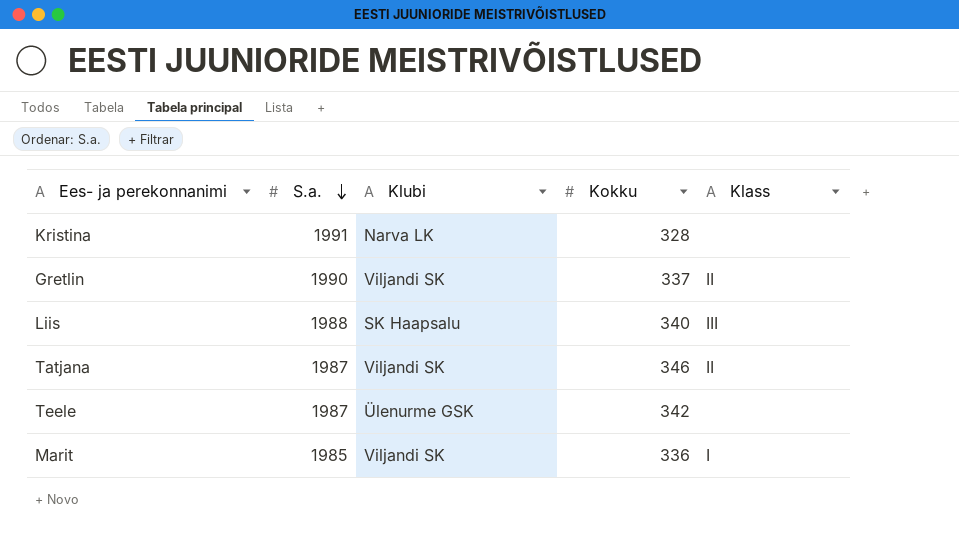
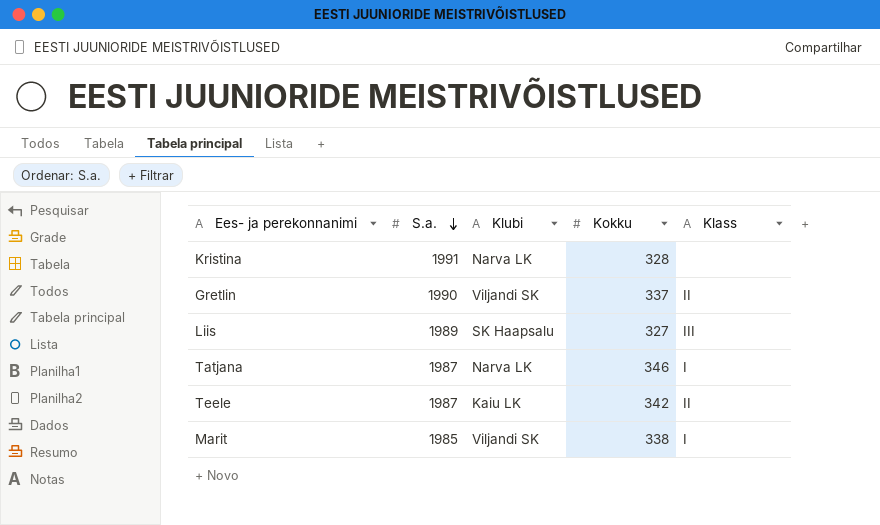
Liis | S.a.: 1988 -> 1989
Liis | Kokku: 340 -> 327
Tatjana | Klubi: Viljandi SK -> Narva LK
Tatjana | Klass: II -> I
Teele | Klubi: Ülenurme GSK -> Kaiu LK
Teele | Klass: none -> II
Marit | Kokku: 336 -> 338

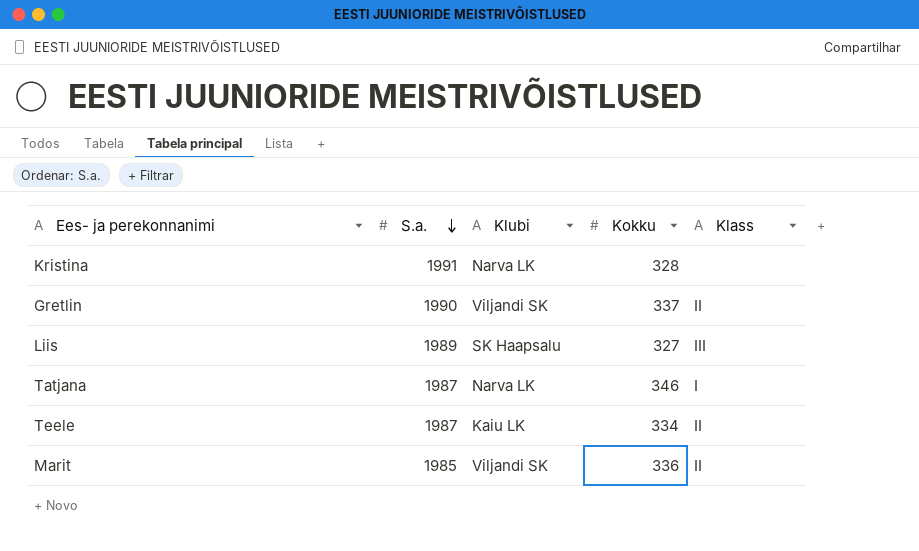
Teele | Kokku: 342 -> 334
Marit | Kokku: 338 -> 336
Marit | Klass: I -> II

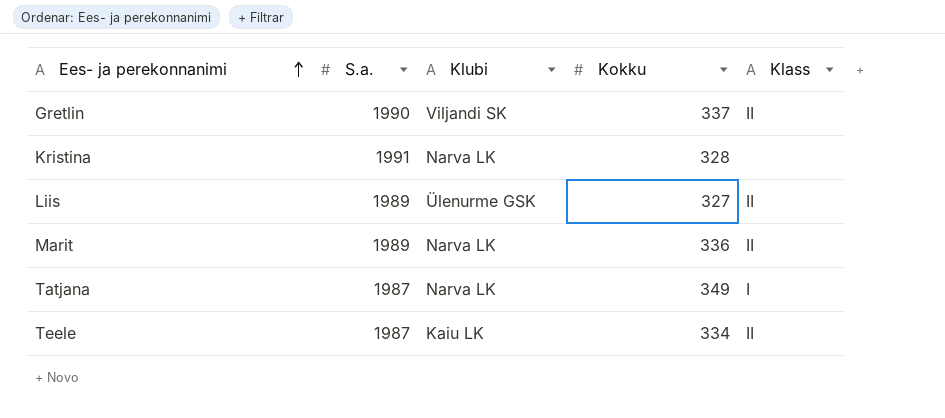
row order: S.a. descending -> Ees- ja perekonnanimi ascending
Liis | Klubi: SK Haapsalu -> Ülenurme GSK
Liis | Klass: III -> II
Marit | S.a.: 1985 -> 1989
Marit | Klubi: Viljandi SK -> Narva LK
Tatjana | Kokku: 346 -> 349

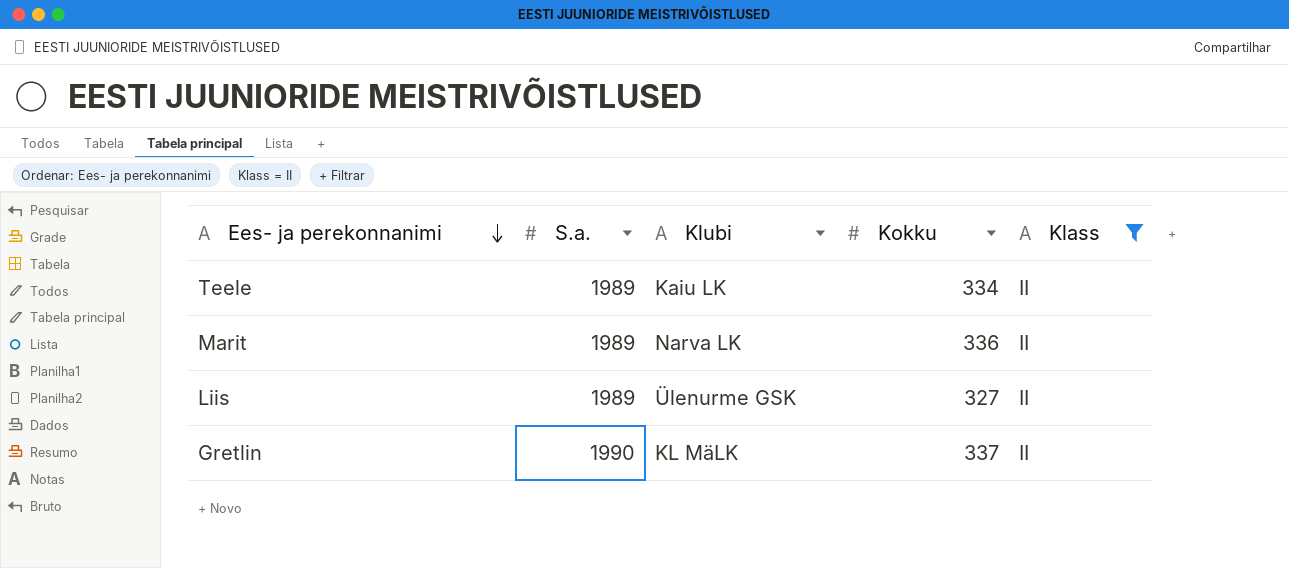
filter: none -> Klass = II
row order: Ees- ja perekonnanimi ascending -> Ees- ja perekonnanimi descending
Teele | S.a.: 1987 -> 1989
Gretlin | Klubi: Viljandi SK -> KL MäLK

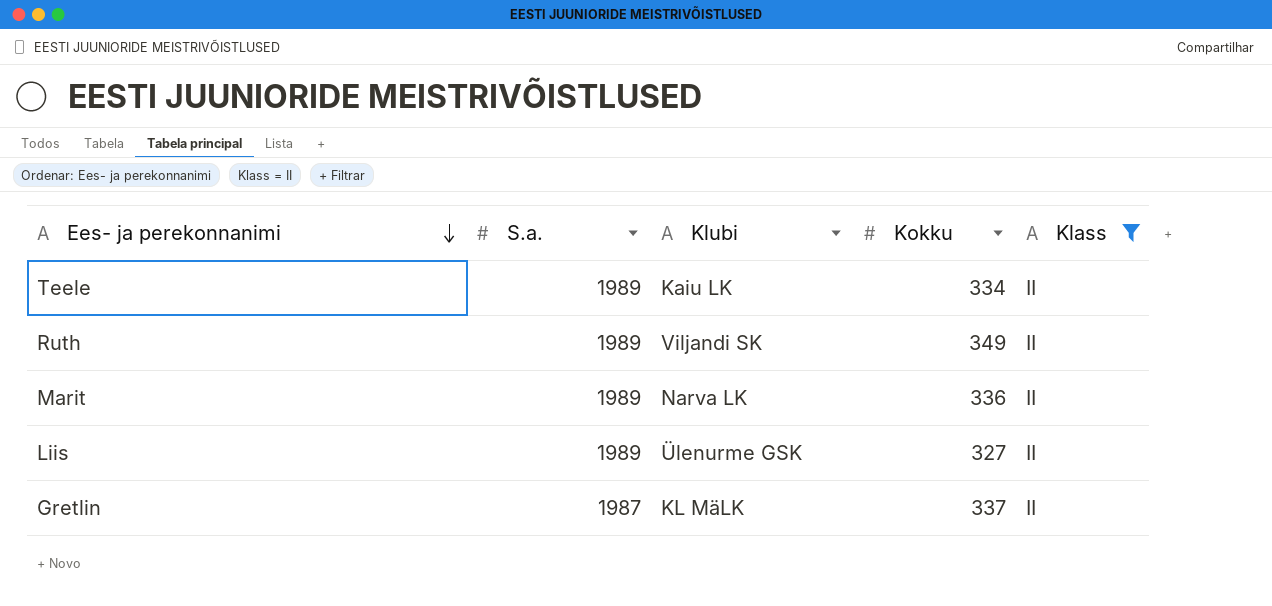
row Ruth: none -> 1989 | Viljandi SK | 349 | II
Gretlin | S.a.: 1990 -> 1987

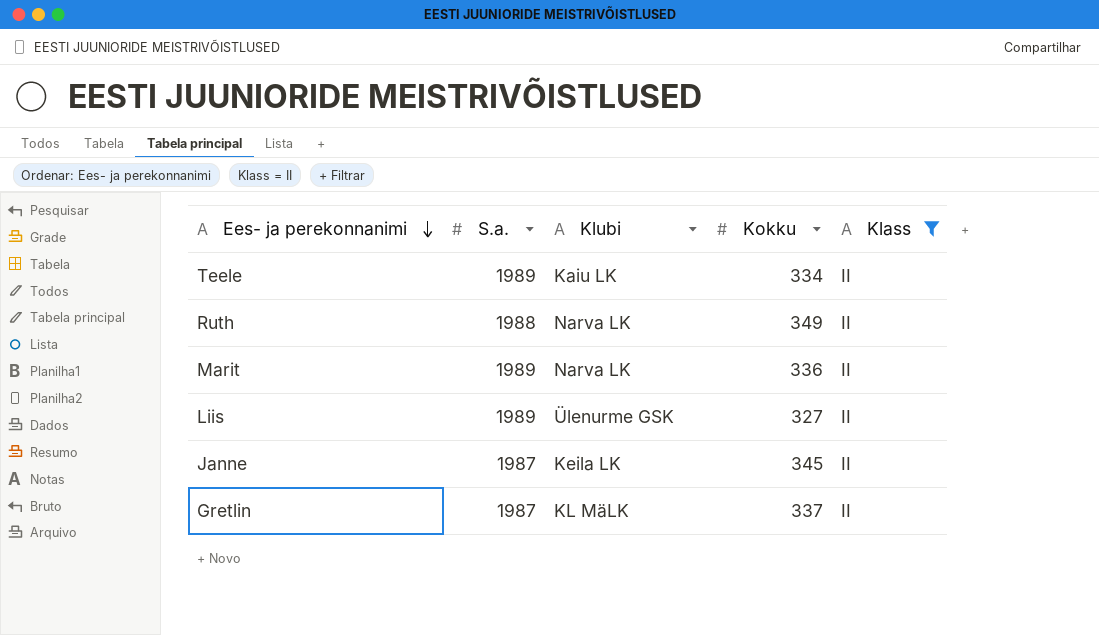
Ruth | S.a.: 1989 -> 1988
Ruth | Klubi: Viljandi SK -> Narva LK
row Janne: none -> 1987 | Keila LK | 345 | II

